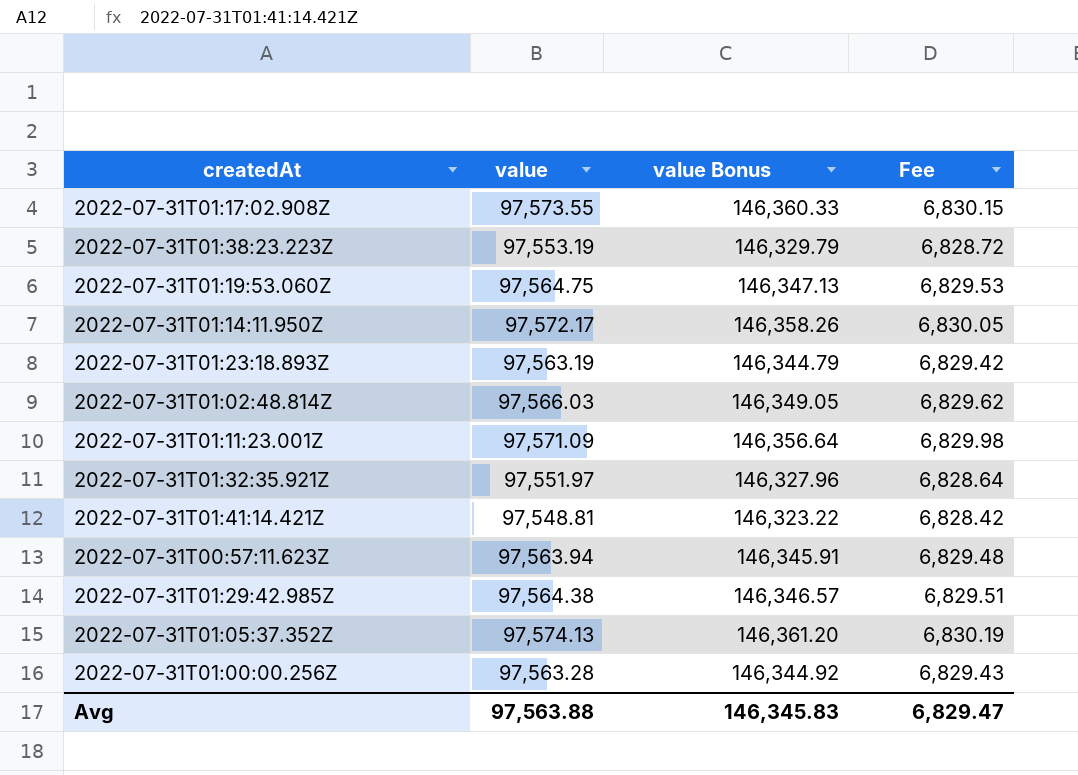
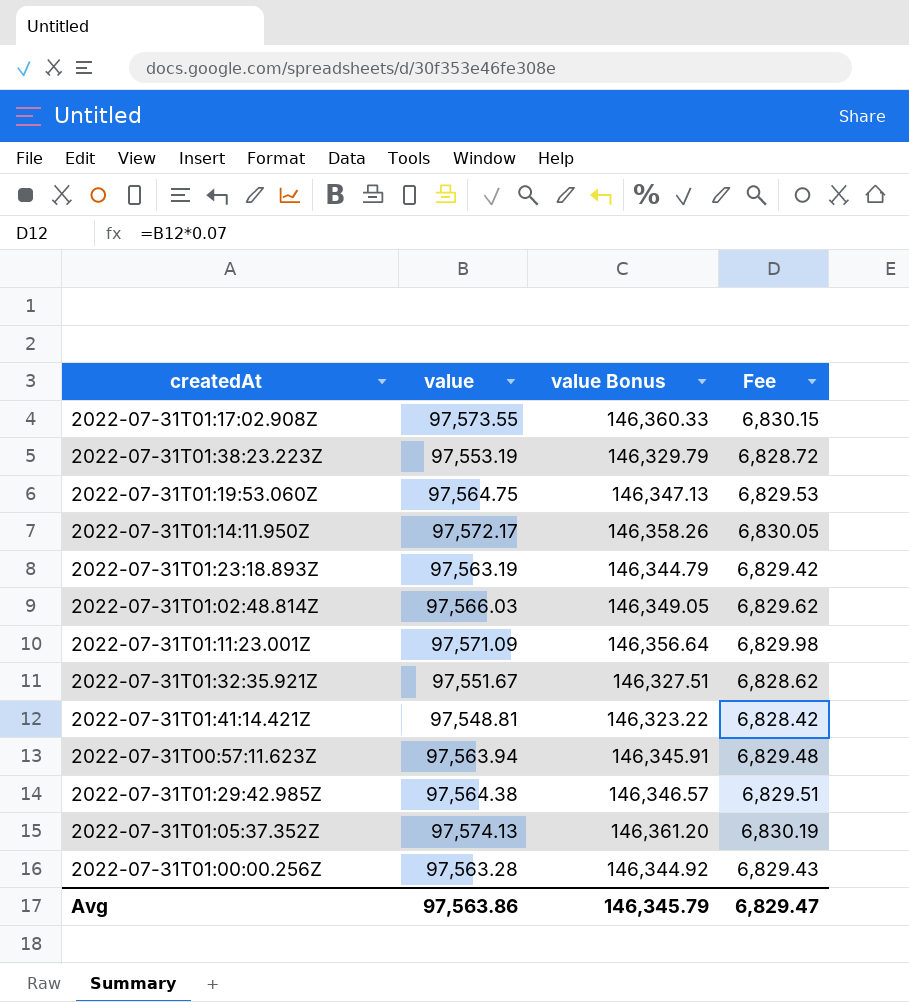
2022-07-31T01:32:35.921Z | value: 97,551.97 -> 97,551.67
2022-07-31T01:32:35.921Z | value Bonus: 146,327.96 -> 146,327.51
2022-07-31T01:32:35.921Z | Fee: 6,828.64 -> 6,828.62
Avg | value: 97,563.88 -> 97,563.86
Avg | value Bonus: 146,345.83 -> 146,345.79

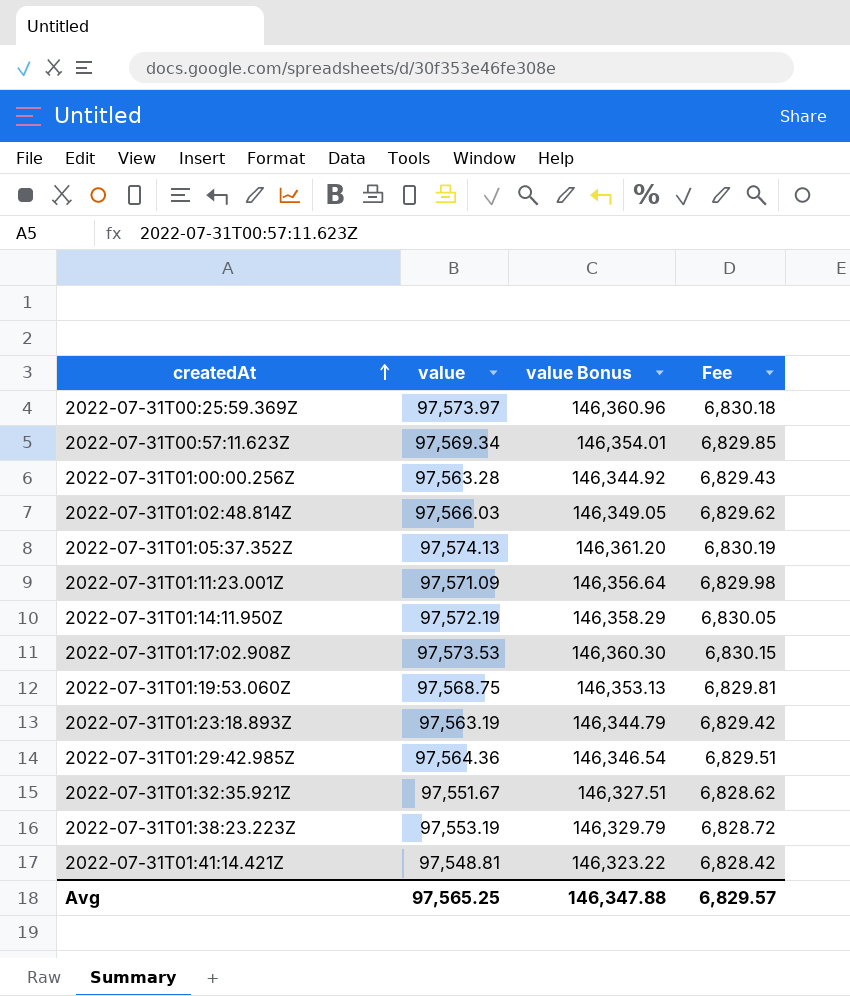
row order: none -> createdAt ascending
row 2022-07-31T00:25:59.369Z: none -> 97,573.97 | 146,360.96 | 6,830.18
2022-07-31T00:57:11.623Z | value: 97,563.94 -> 97,569.34
2022-07-31T00:57:11.623Z | value Bonus: 146,345.91 -> 146,354.01
2022-07-31T00:57:11.623Z | Fee: 6,829.48 -> 6,829.85
2022-07-31T01:14:11.950Z | value: 97,572.17 -> 97,572.19
2022-07-31T01:14:11.950Z | value Bonus: 146,358.26 -> 146,358.29
2022-07-31T01:17:02.908Z | value: 97,573.55 -> 97,573.53
2022-07-31T01:17:02.908Z | value Bonus: 146,360.33 -> 146,360.30
2022-07-31T01:19:53.060Z | value: 97,564.75 -> 97,568.75
2022-07-31T01:19:53.060Z | value Bonus: 146,347.13 -> 146,353.13
2022-07-31T01:19:53.060Z | Fee: 6,829.53 -> 6,829.81
2022-07-31T01:29:42.985Z | value: 97,564.38 -> 97,564.36
2022-07-31T01:29:42.985Z | value Bonus: 146,346.57 -> 146,346.54
Avg | value: 97,563.86 -> 97,565.25
Avg | value Bonus: 146,345.79 -> 146,347.88
Avg | Fee: 6,829.47 -> 6,829.57

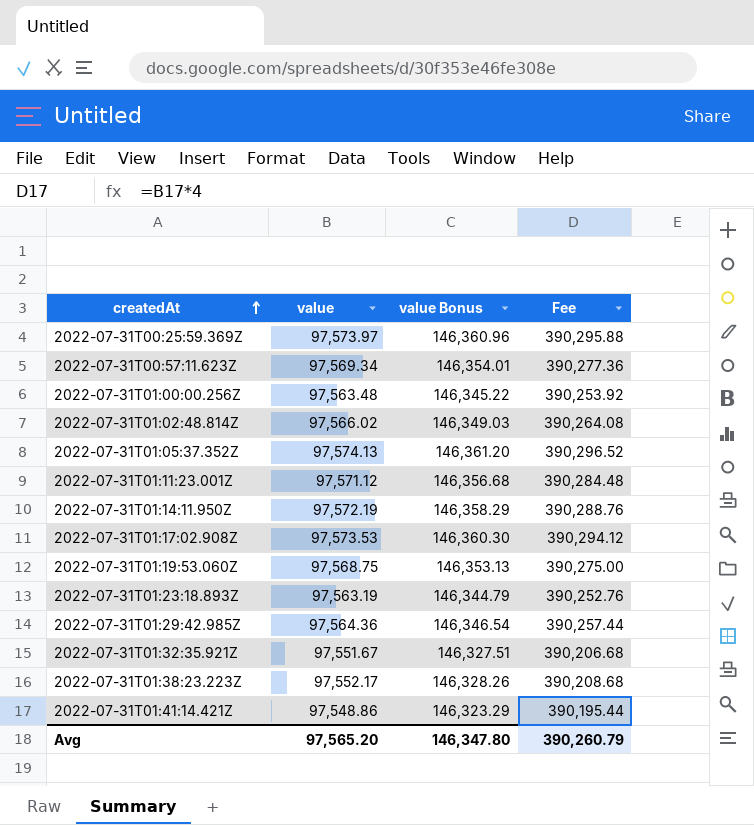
column Fee | formula: [value] * 0.07 -> [value] * 4
2022-07-31T01:00:00.256Z | value: 97,563.28 -> 97,563.48
2022-07-31T01:00:00.256Z | value Bonus: 146,344.92 -> 146,345.22
2022-07-31T01:02:48.814Z | value: 97,566.03 -> 97,566.02
2022-07-31T01:02:48.814Z | value Bonus: 146,349.05 -> 146,349.03
2022-07-31T01:11:23.001Z | value: 97,571.09 -> 97,571.12
2022-07-31T01:11:23.001Z | value Bonus: 146,356.64 -> 146,356.68
2022-07-31T01:38:23.223Z | value: 97,553.19 -> 97,552.17
2022-07-31T01:38:23.223Z | value Bonus: 146,329.79 -> 146,328.26
2022-07-31T01:41:14.421Z | value: 97,548.81 -> 97,548.86
2022-07-31T01:41:14.421Z | value Bonus: 146,323.22 -> 146,323.29
Avg | value: 97,565.25 -> 97,565.20
Avg | value Bonus: 146,347.88 -> 146,347.80
Avg | Fee: 6,829.57 -> 390,260.79

